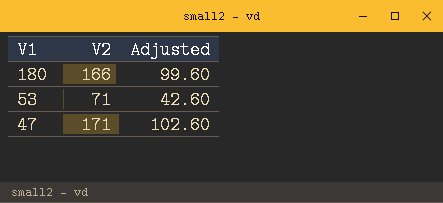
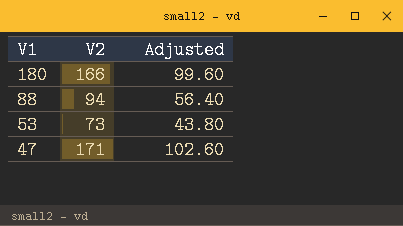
row 88: none -> 94 | 56.40
53 | V2: 71 -> 73
53 | Adjusted: 42.60 -> 43.80

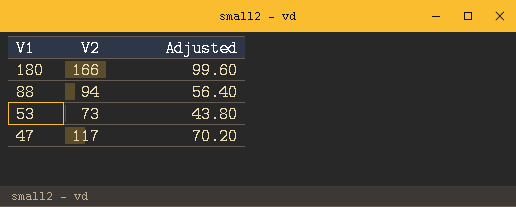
47 | V2: 171 -> 117
47 | Adjusted: 102.60 -> 70.20

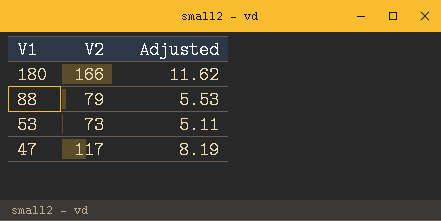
column Adjusted | formula: [V2] * 0.6 -> [V2] * 0.07
88 | V2: 94 -> 79

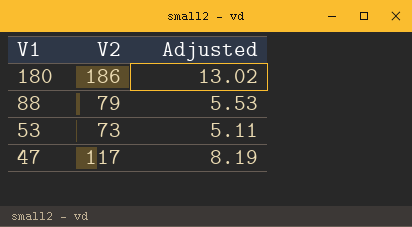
180 | V2: 166 -> 186
180 | Adjusted: 11.62 -> 13.02

